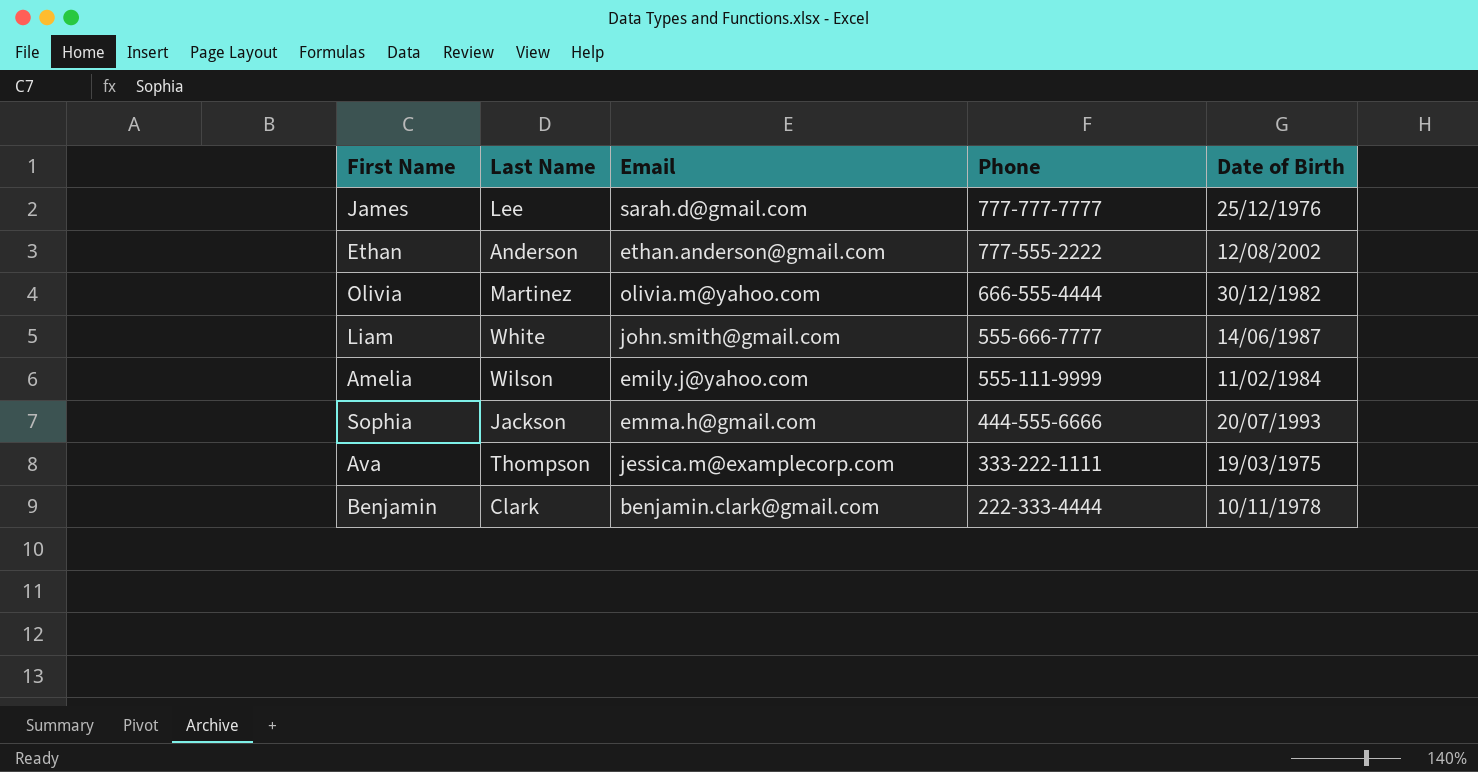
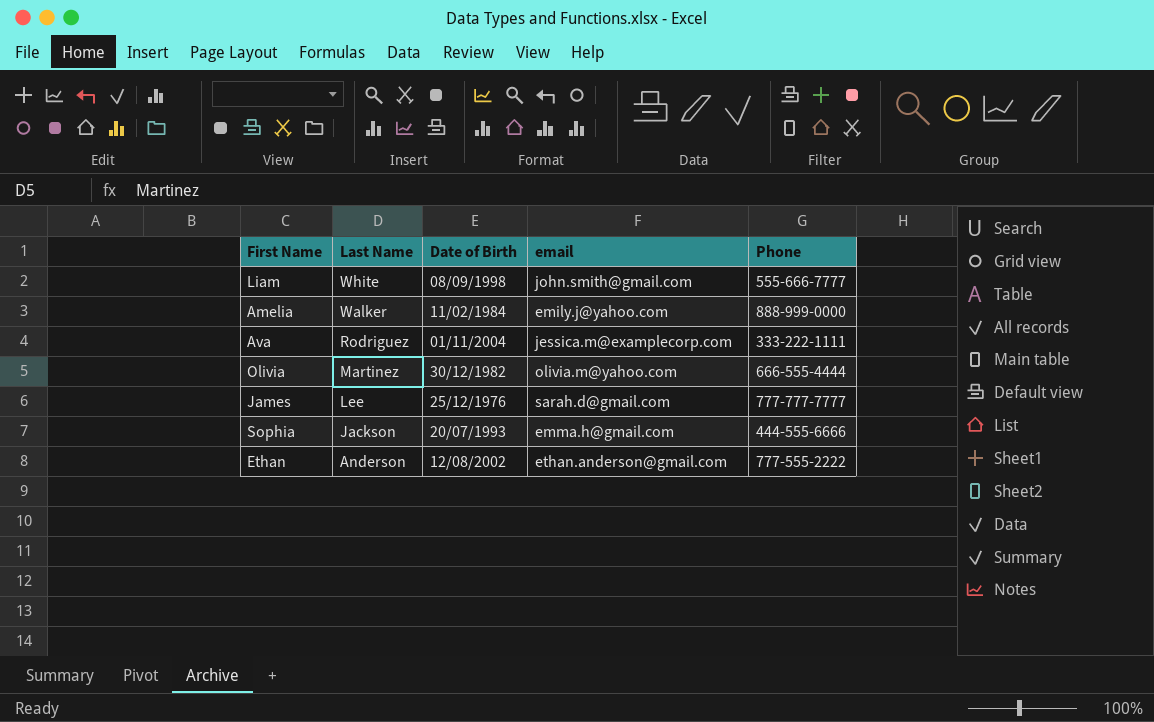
row order: Phone descending -> Last Name descending
column Date of Birth | position: 5 -> 3
column name: Email -> email
row Benjamin: Clark | benjamin.clark@gmail.com | 222-333-4444 | 10/11/1978 -> none
Liam | Date of Birth: 14/06/1987 -> 08/09/1998
Amelia | Last Name: Wilson -> Walker
Amelia | Phone: 555-111-9999 -> 888-999-0000
Ava | Last Name: Thompson -> Rodriguez
Ava | Date of Birth: 19/03/1975 -> 01/11/2004

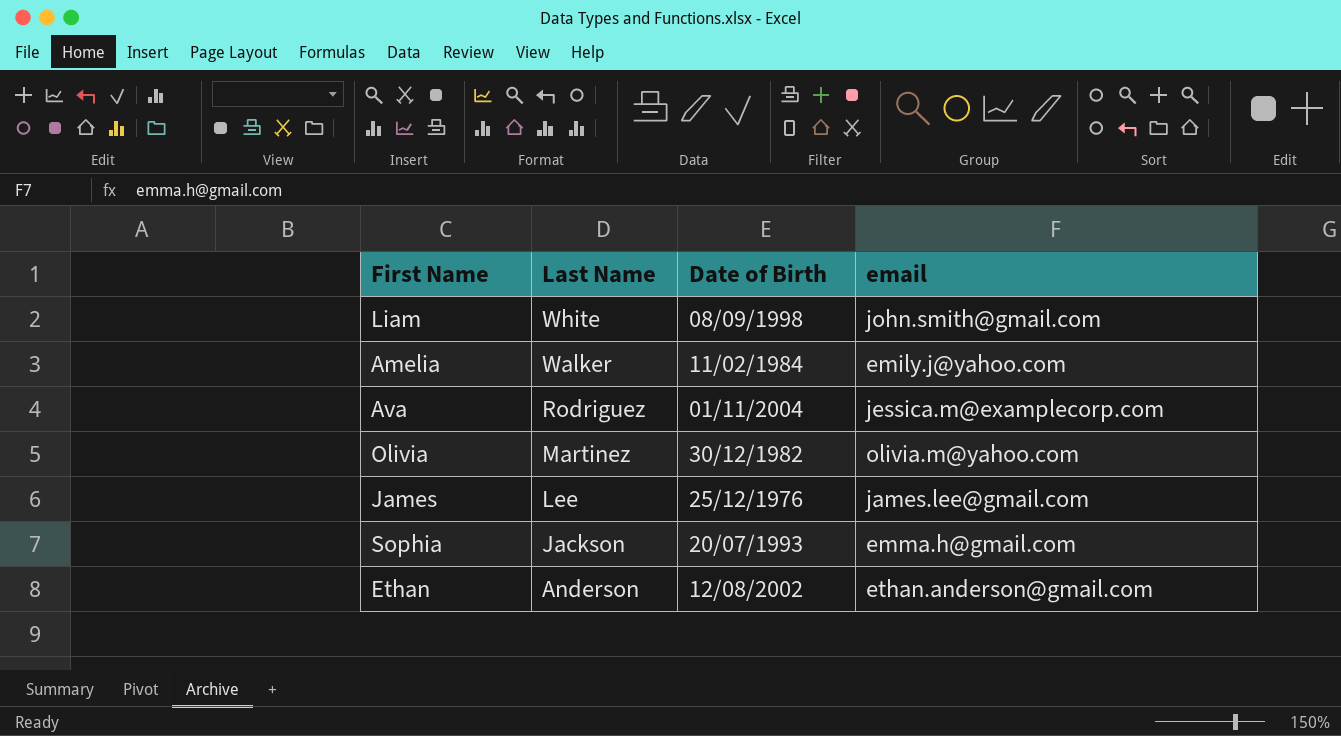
column Phone | position: 5 -> none
James | email: sarah.d@gmail.com -> james.lee@gmail.com

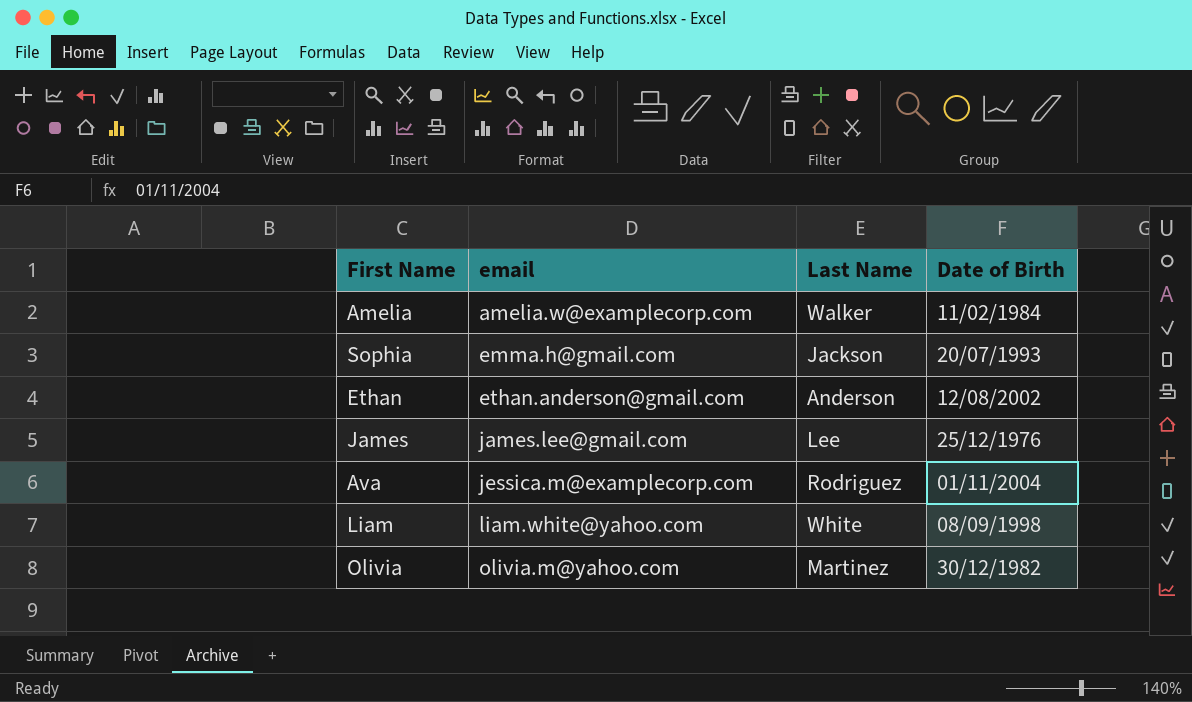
row order: Last Name descending -> email ascending
column email | position: 4 -> 2
Amelia | email: emily.j@yahoo.com -> amelia.w@examplecorp.com
Liam | email: john.smith@gmail.com -> liam.white@yahoo.com

